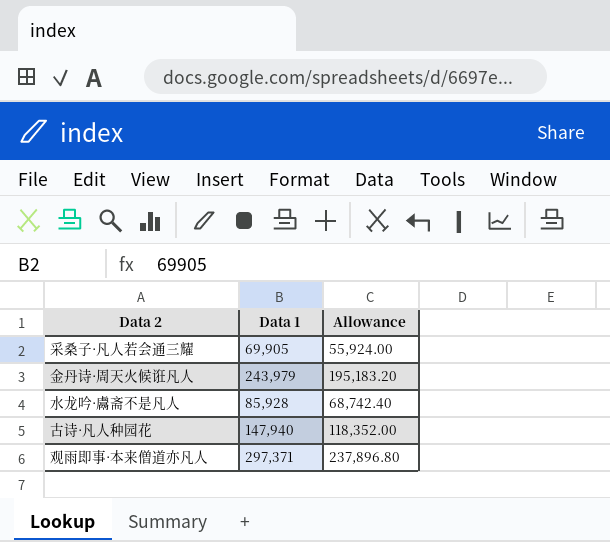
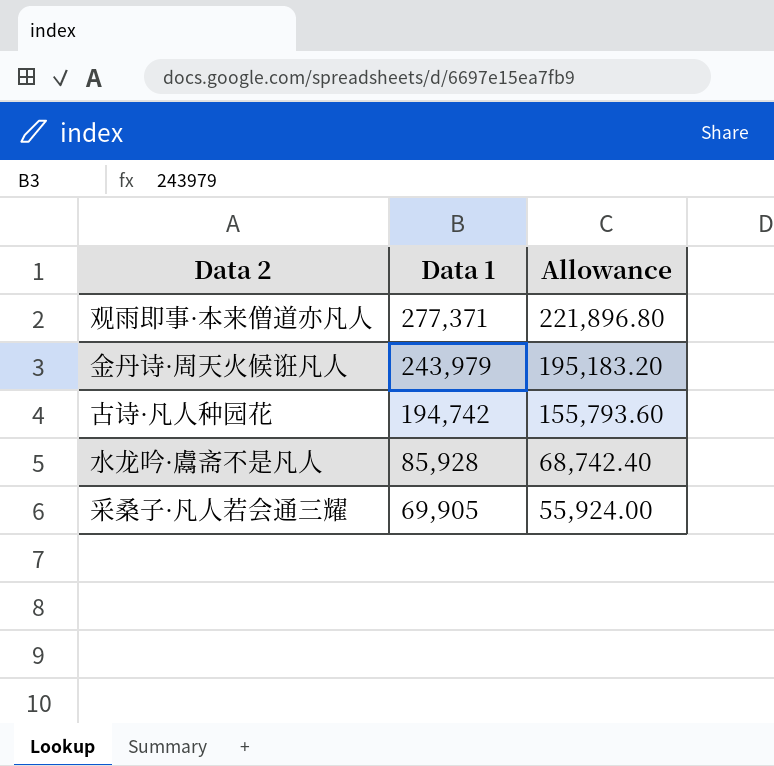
row order: none -> Data 1 descending
观雨即事·本来僧道亦凡人 | Data 1: 297,371 -> 277,371
观雨即事·本来僧道亦凡人 | Allowance: 237,896.80 -> 221,896.80
古诗·凡人种园花 | Data 1: 147,940 -> 194,742
古诗·凡人种园花 | Allowance: 118,352.00 -> 155,793.60

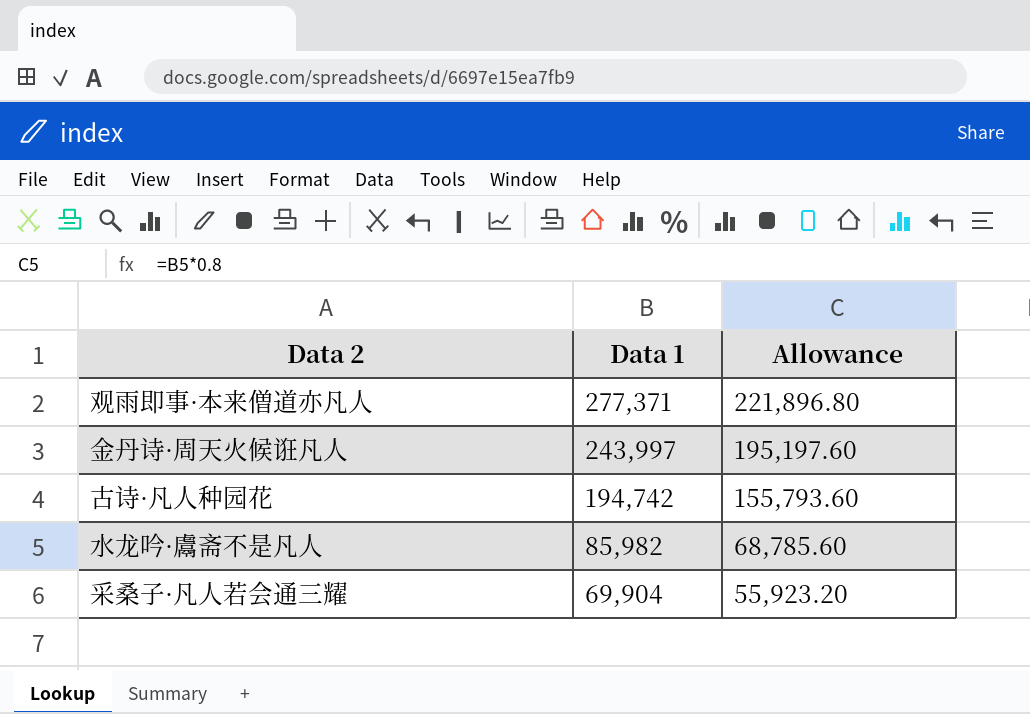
金丹诗·周天火候诳凡人 | Data 1: 243,979 -> 243,997
金丹诗·周天火候诳凡人 | Allowance: 195,183.20 -> 195,197.60
水龙吟·鬳斋不是凡人 | Data 1: 85,928 -> 85,982
水龙吟·鬳斋不是凡人 | Allowance: 68,742.40 -> 68,785.60
采桑子·凡人若会通三耀 | Data 1: 69,905 -> 69,904
采桑子·凡人若会通三耀 | Allowance: 55,924.00 -> 55,923.20

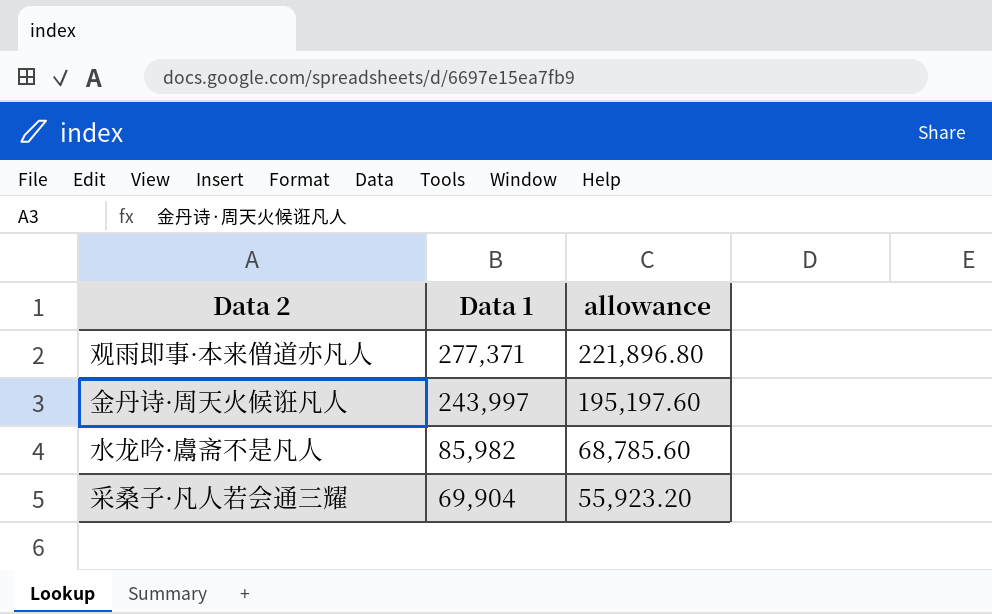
column name: Allowance -> allowance
row 古诗·凡人种园花: 194,742 | 155,793.60 -> none

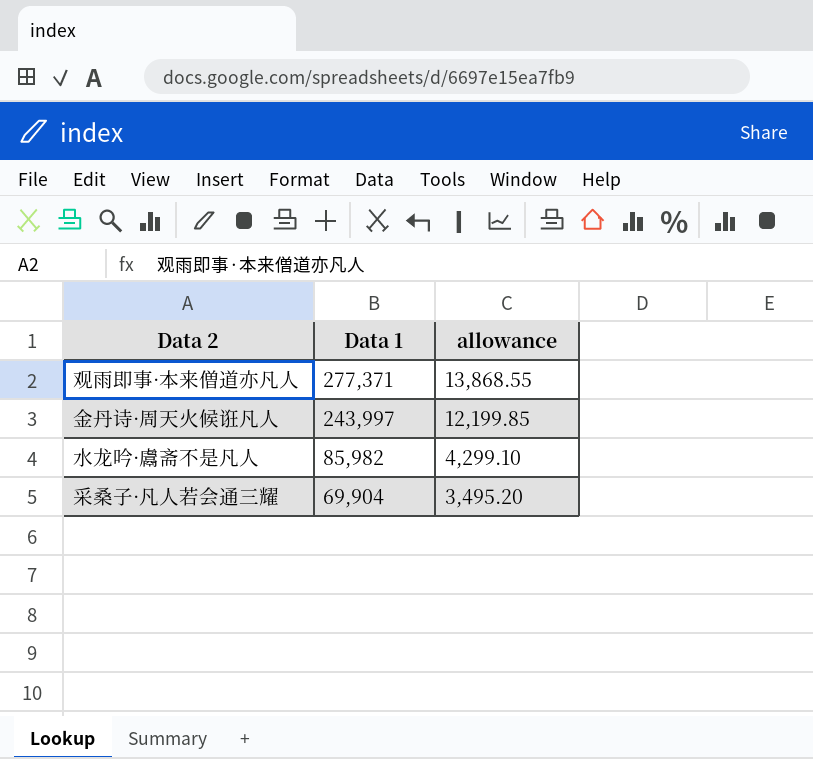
column allowance | formula: [Data 1] * 0.8 -> [Data 1] * 0.05

